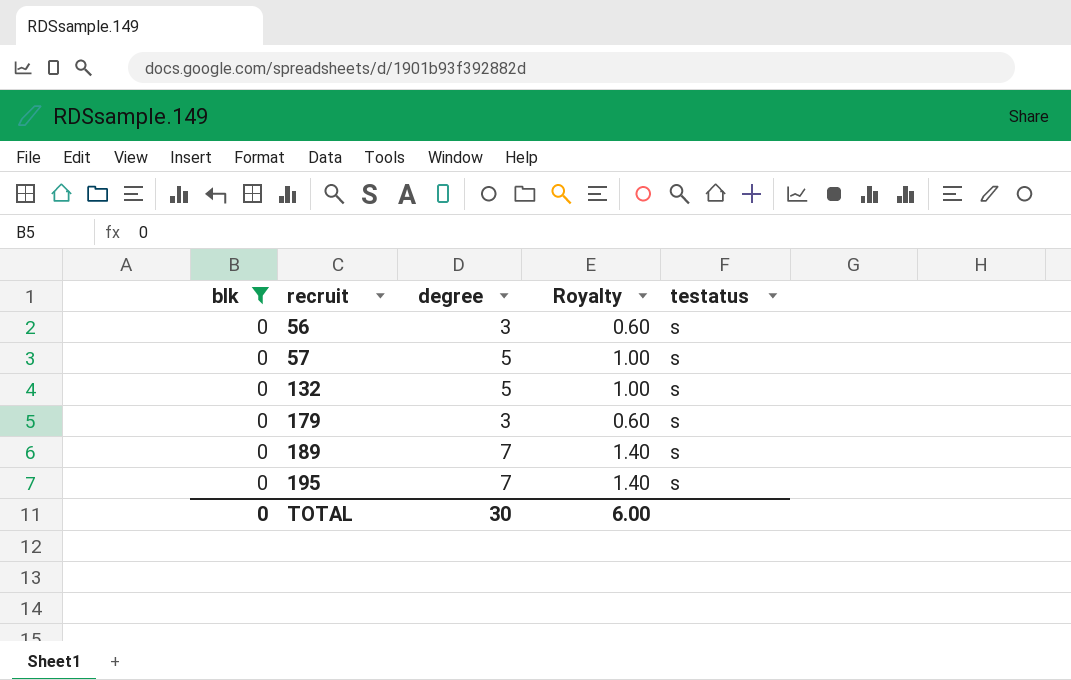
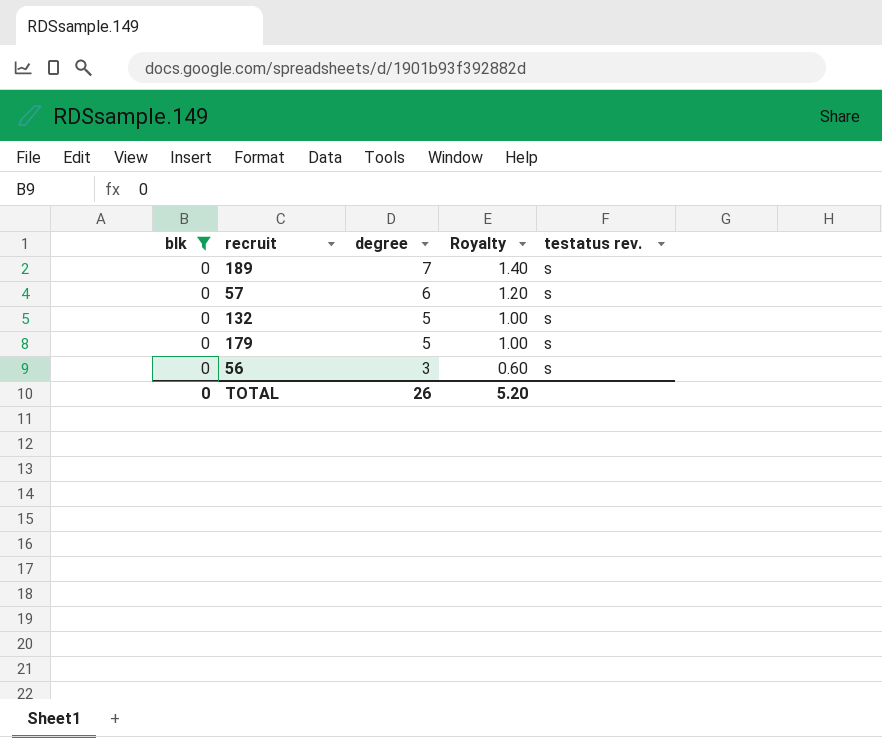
row order: recruit ascending -> degree descending
column name: testatus -> testatus rev.
row 195: 0 | 7 | 1.40 | s -> none
57 | degree: 5 -> 6
57 | Royalty: 1.00 -> 1.20
179 | degree: 3 -> 5
179 | Royalty: 0.60 -> 1.00
TOTAL | degree: 30 -> 26
TOTAL | Royalty: 6.00 -> 5.20

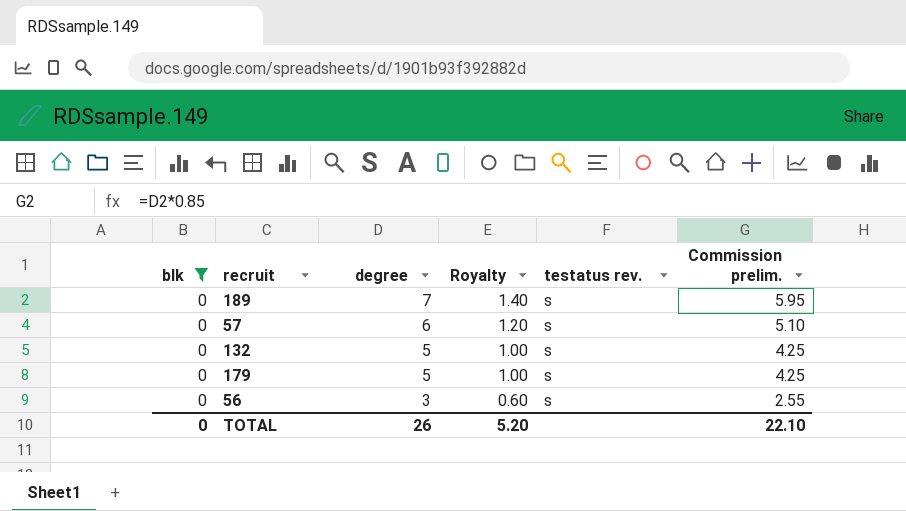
column Commission prelim. | formula: none -> [degree] * 0.85

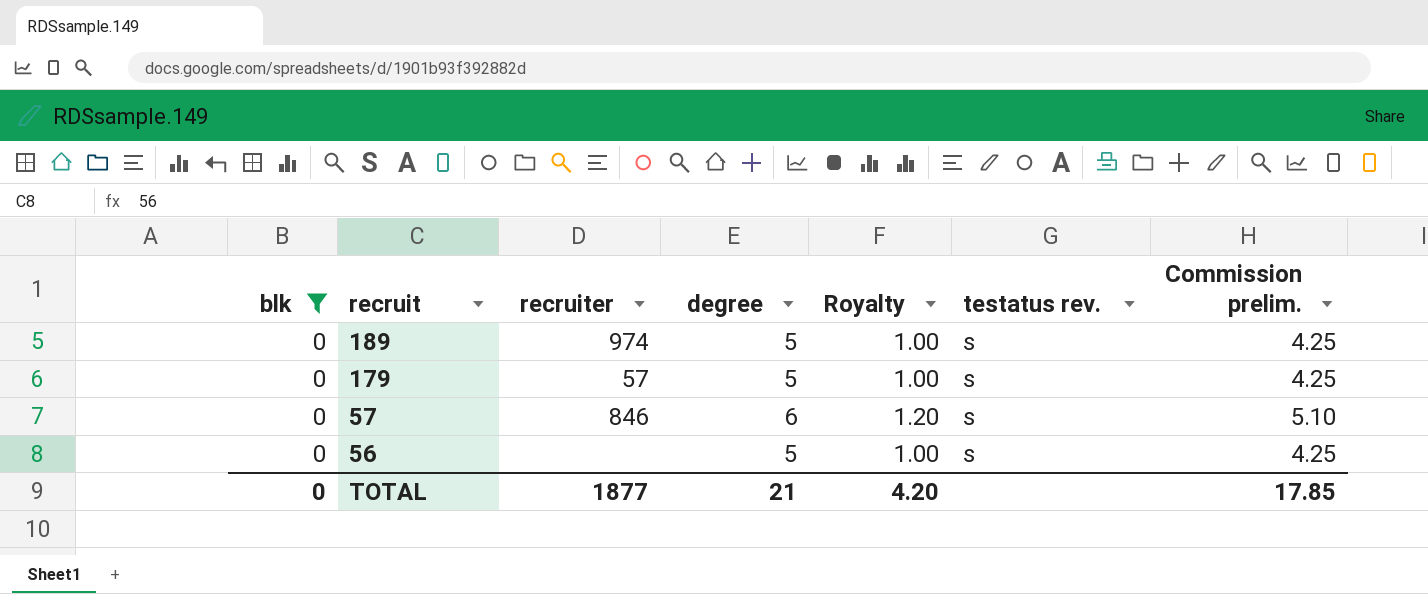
row order: degree descending -> recruit descending
column recruiter | position: none -> 3
row 132: 0 | 5 | 1.00 | s | 4.25 -> none
189 | degree: 7 -> 5
189 | Royalty: 1.40 -> 1.00
189 | Commission prelim.: 5.95 -> 4.25
56 | degree: 3 -> 5
56 | Royalty: 0.60 -> 1.00
56 | Commission prelim.: 2.55 -> 4.25
TOTAL | degree: 26 -> 21
TOTAL | Royalty: 5.20 -> 4.20
TOTAL | Commission prelim.: 22.10 -> 17.85

